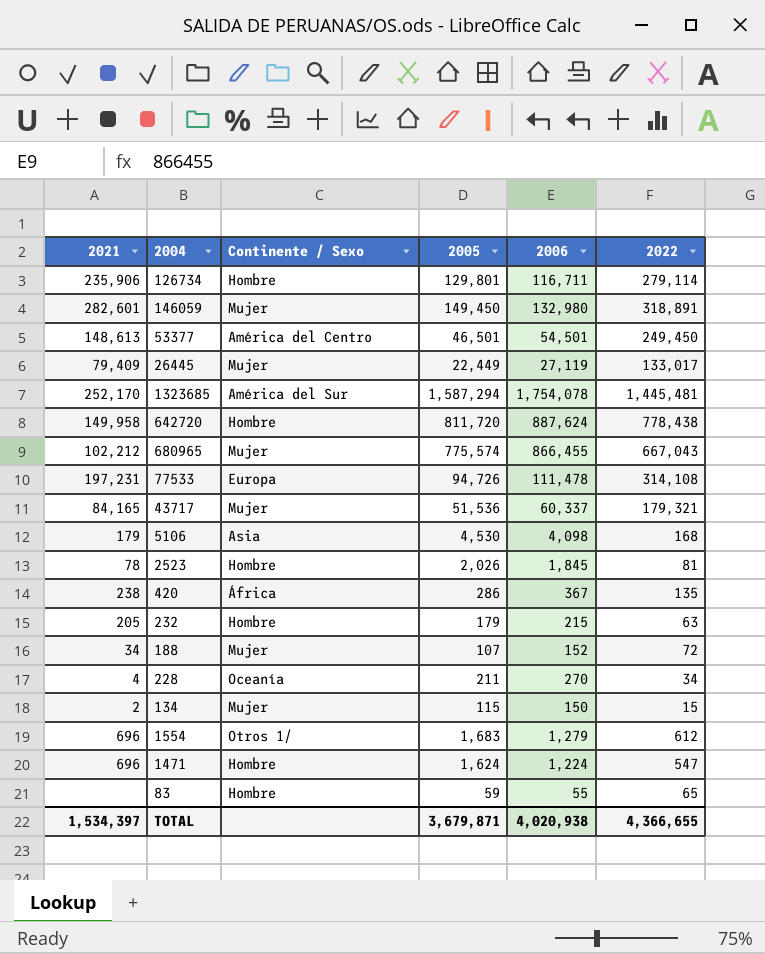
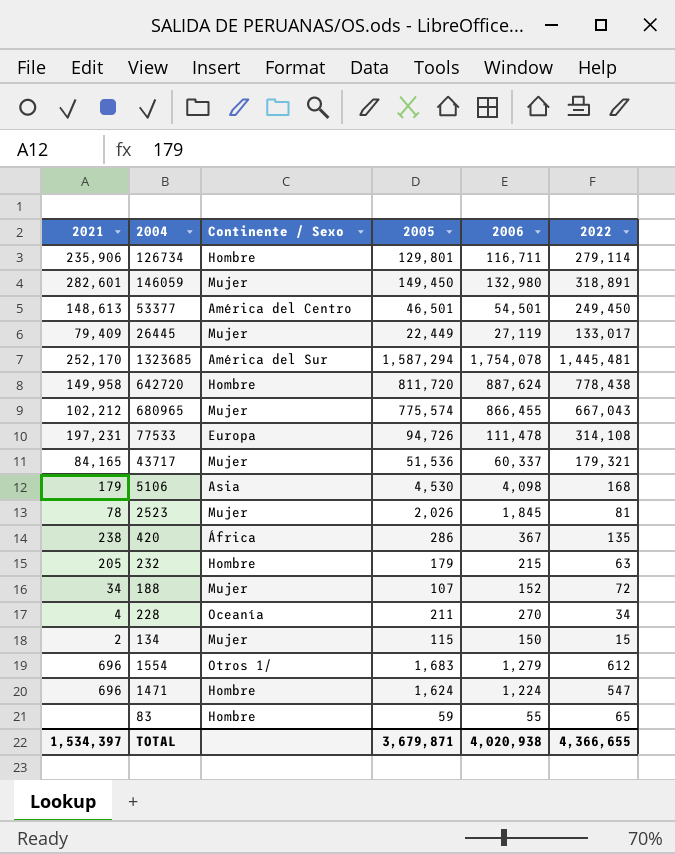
2523 | Continente / Sexo: Hombre -> Mujer

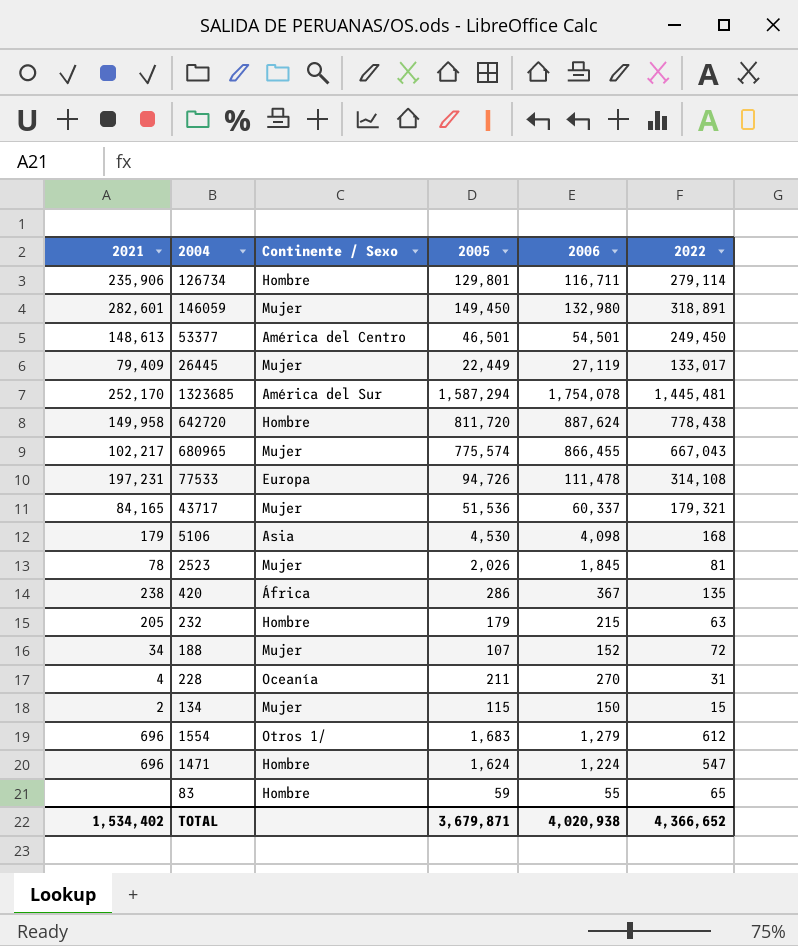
680965 | 2021: 102,212 -> 102,217
228 | 2022: 34 -> 31
TOTAL | 2021: 1,534,397 -> 1,534,402
TOTAL | 2022: 4,366,655 -> 4,366,652

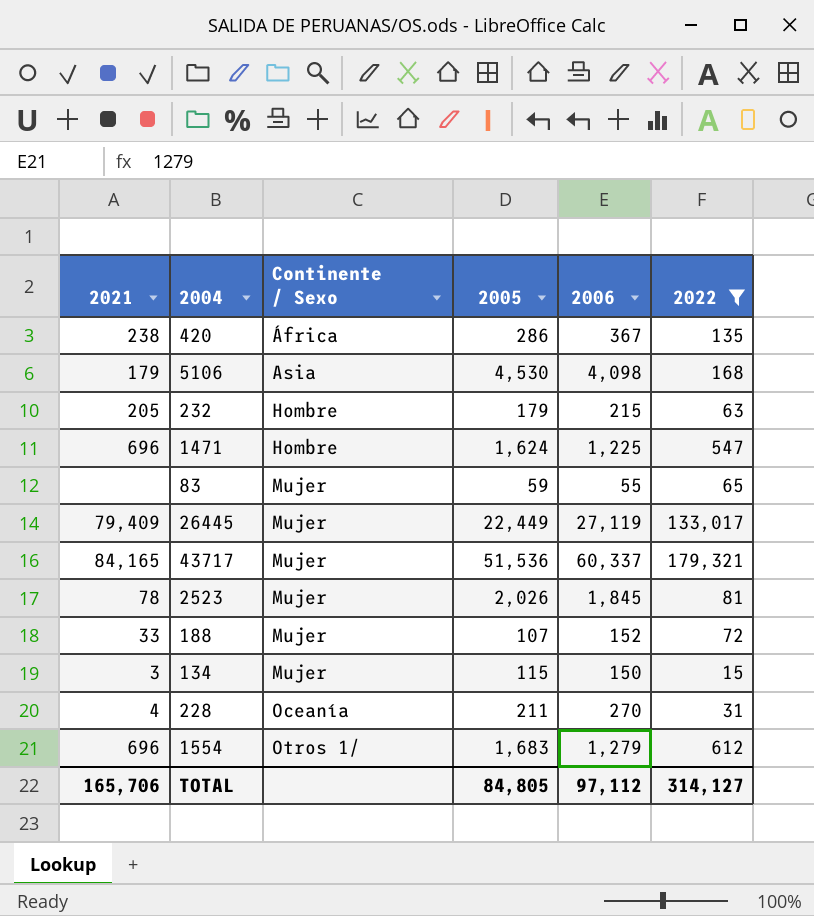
filter: none -> 2022 <= 179,321
row order: none -> Continente / Sexo ascending
1471 | 2006: 1,224 -> 1,225
83 | Continente / Sexo: Hombre -> Mujer
188 | 2021: 34 -> 33
134 | 2021: 2 -> 3
TOTAL | 2021: 1,534,402 -> 165,706
TOTAL | 2005: 3,679,871 -> 84,805
TOTAL | 2006: 4,020,938 -> 97,112
TOTAL | 2022: 4,366,652 -> 314,127

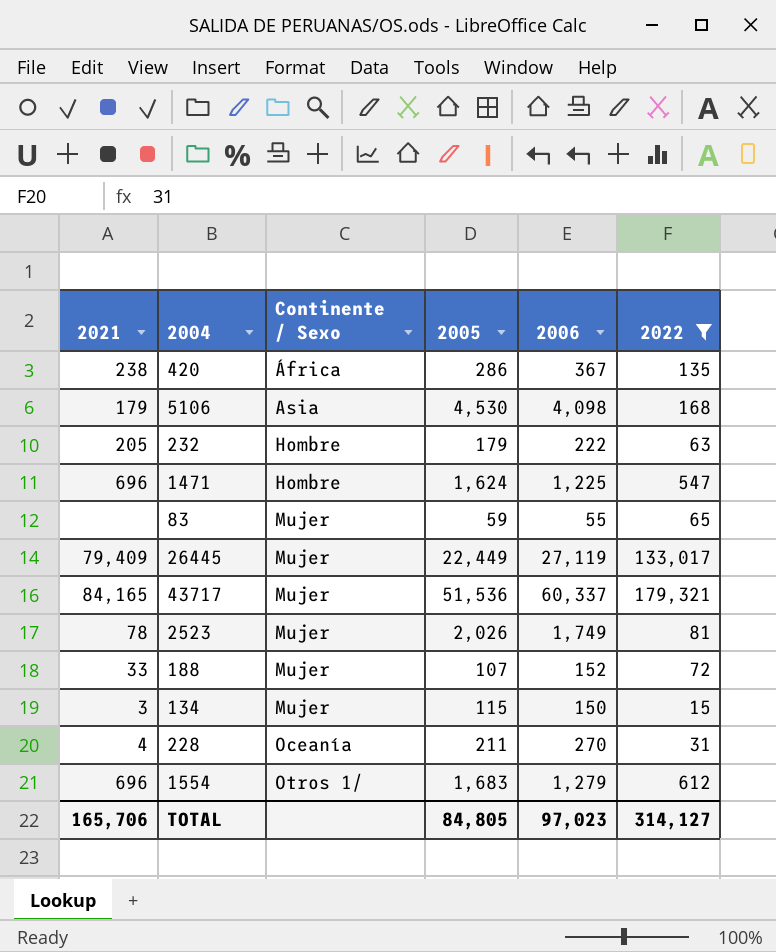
232 | 2006: 215 -> 222
2523 | 2006: 1,845 -> 1,749
TOTAL | 2006: 97,112 -> 97,023

